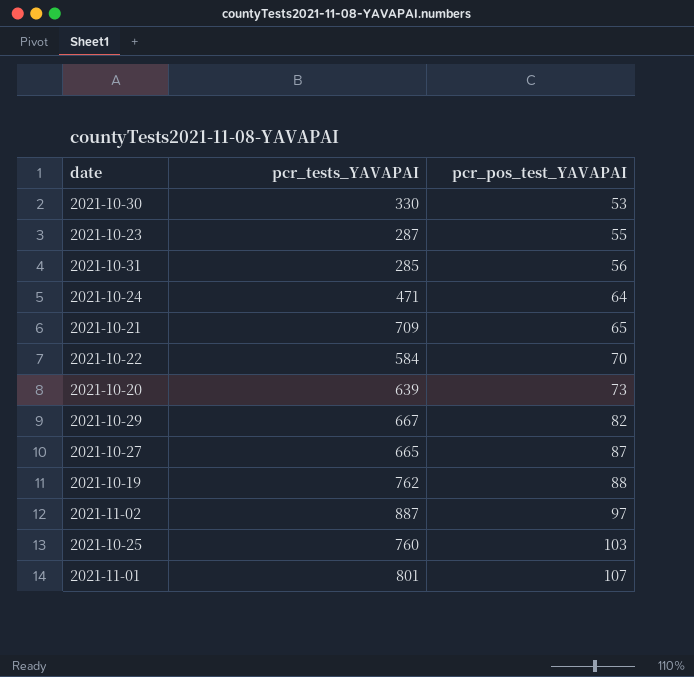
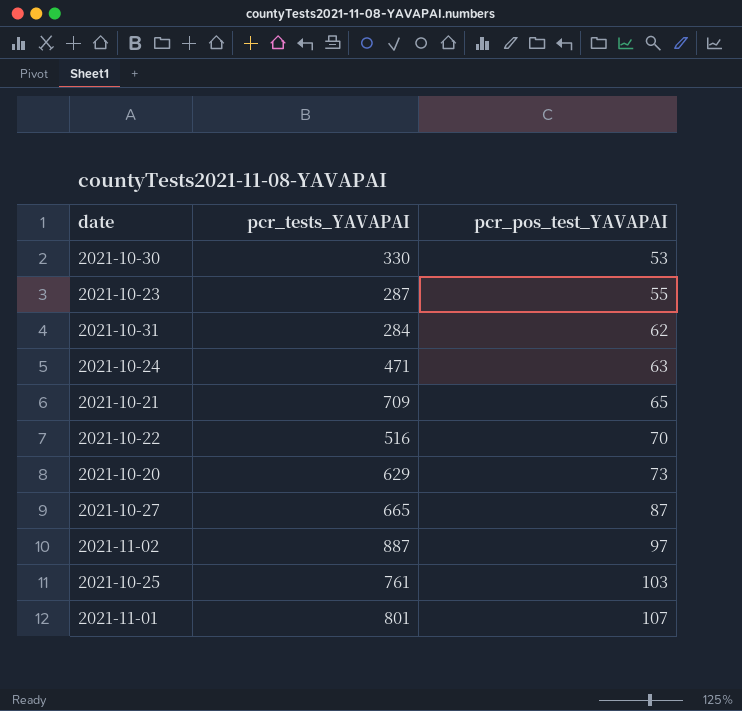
row 2021-10-29: 667 | 82 -> none
row 2021-10-19: 762 | 88 -> none
2021-10-31 | pcr_tests_YAVAPAI: 285 -> 284
2021-10-31 | pcr_pos_test_YAVAPAI: 56 -> 62
2021-10-24 | pcr_pos_test_YAVAPAI: 64 -> 63
2021-10-22 | pcr_tests_YAVAPAI: 584 -> 516
2021-10-20 | pcr_tests_YAVAPAI: 639 -> 629
2021-10-25 | pcr_tests_YAVAPAI: 760 -> 761

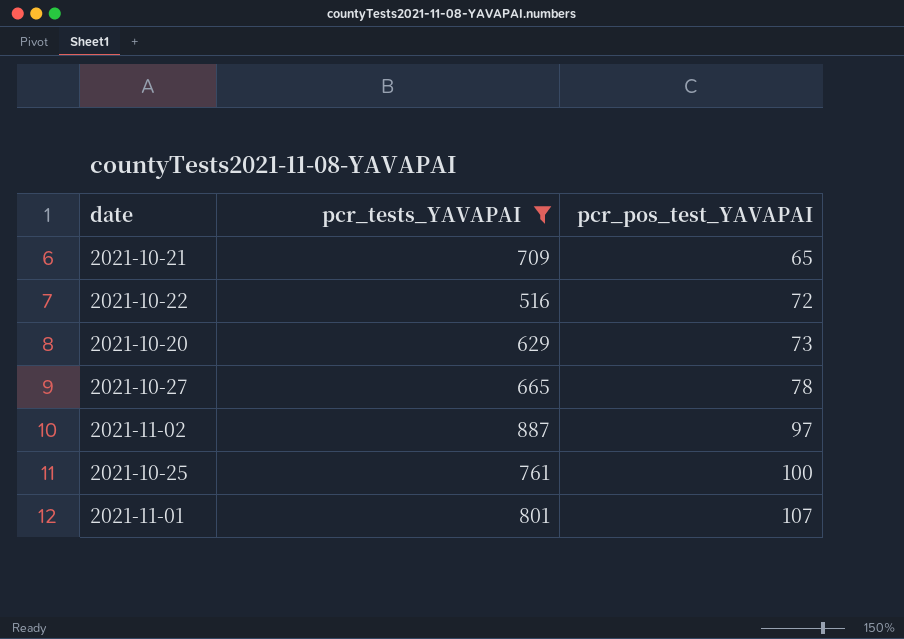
filter: none -> pcr_tests_YAVAPAI >= 516
2021-10-22 | pcr_pos_test_YAVAPAI: 70 -> 72
2021-10-27 | pcr_pos_test_YAVAPAI: 87 -> 78
2021-10-25 | pcr_pos_test_YAVAPAI: 103 -> 100

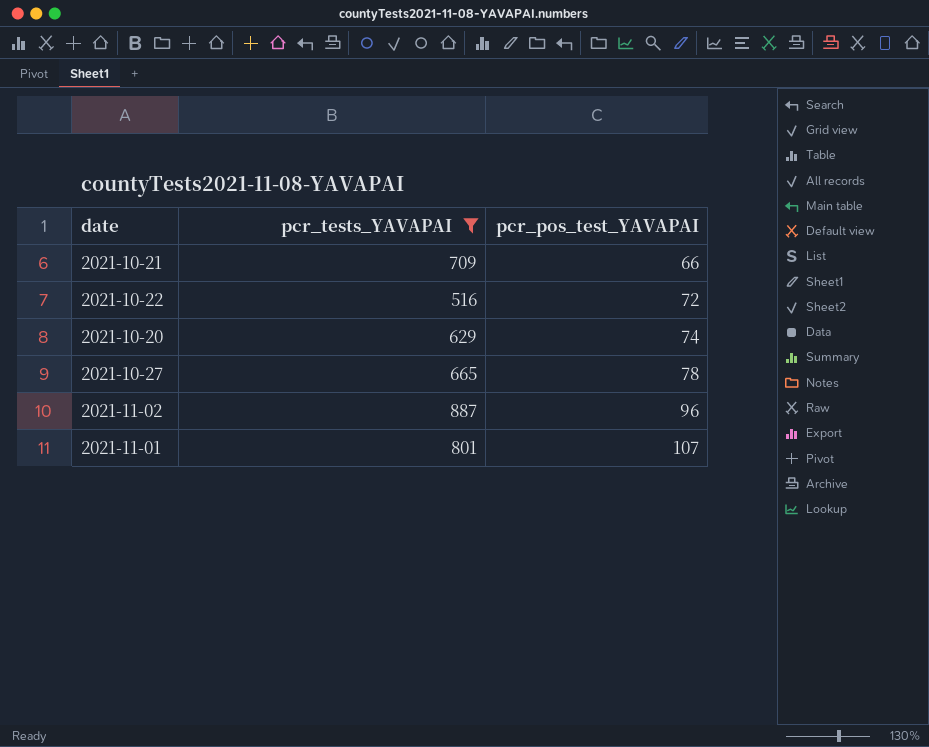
row 2021-10-25: 761 | 100 -> none
2021-10-21 | pcr_pos_test_YAVAPAI: 65 -> 66
2021-10-20 | pcr_pos_test_YAVAPAI: 73 -> 74
2021-11-02 | pcr_pos_test_YAVAPAI: 97 -> 96

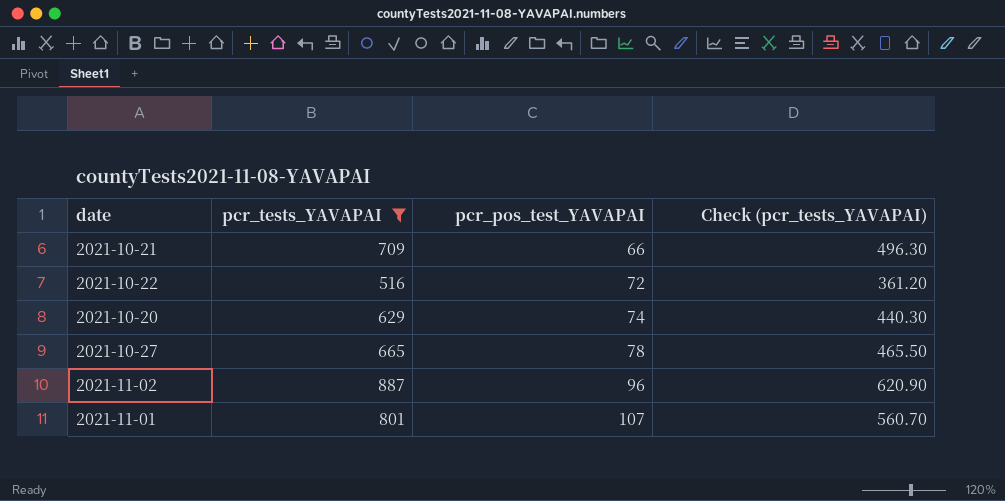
column Check (pcr_tests_YAVAPAI) | formula: none -> [pcr_tests_YAVAPAI] * 0.7

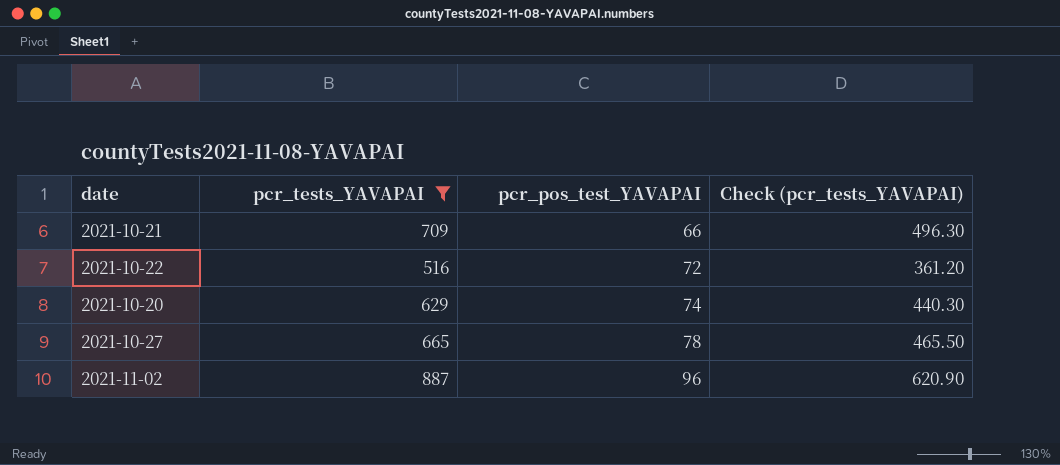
row 2021-11-01: 801 | 107 | 560.70 -> none

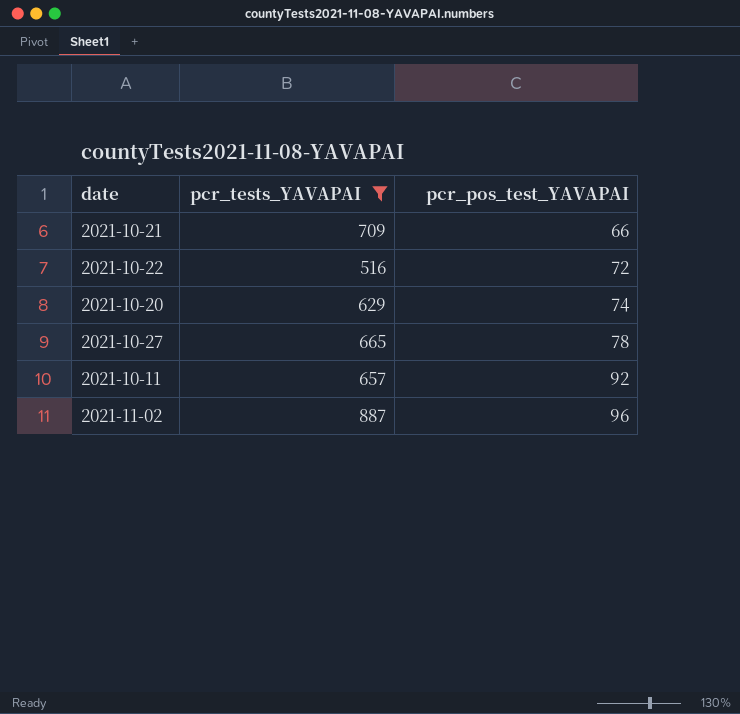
column Check (pcr_tests_YAVAPAI) | formula: [pcr_tests_YAVAPAI] * 0.7 -> none
row 2021-10-11: none -> 657 | 92

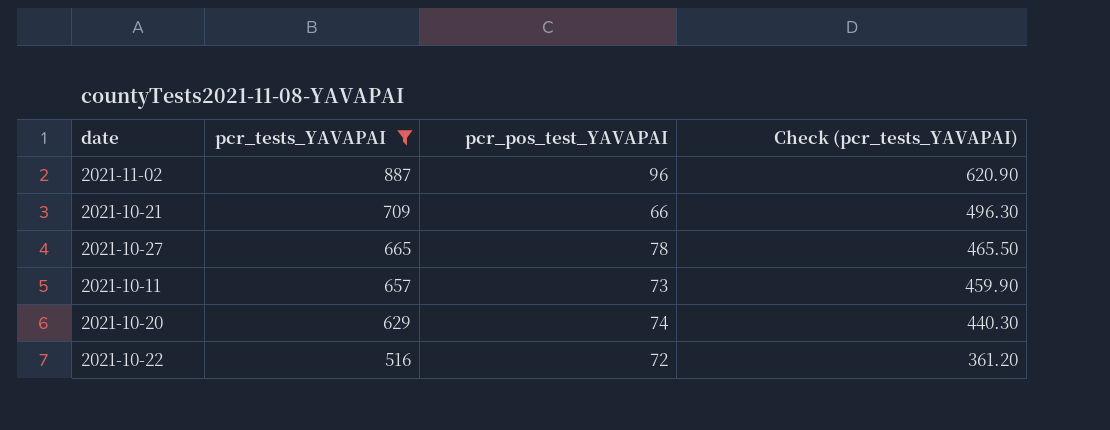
row order: pcr_pos_test_YAVAPAI ascending -> pcr_tests_YAVAPAI descending
column Check (pcr_tests_YAVAPAI) | formula: none -> [pcr_tests_YAVAPAI] * 0.7
2021-10-11 | pcr_pos_test_YAVAPAI: 92 -> 73

